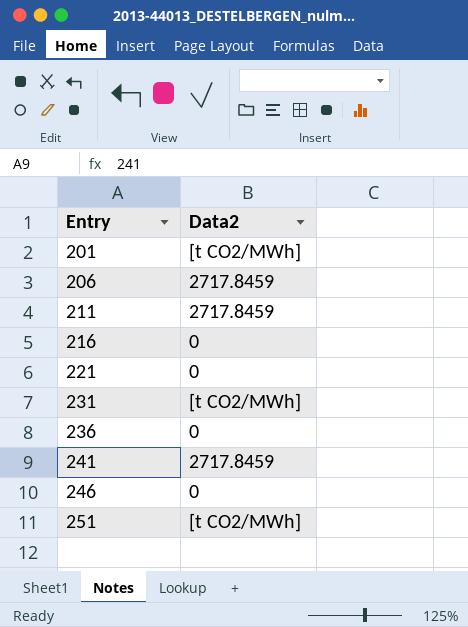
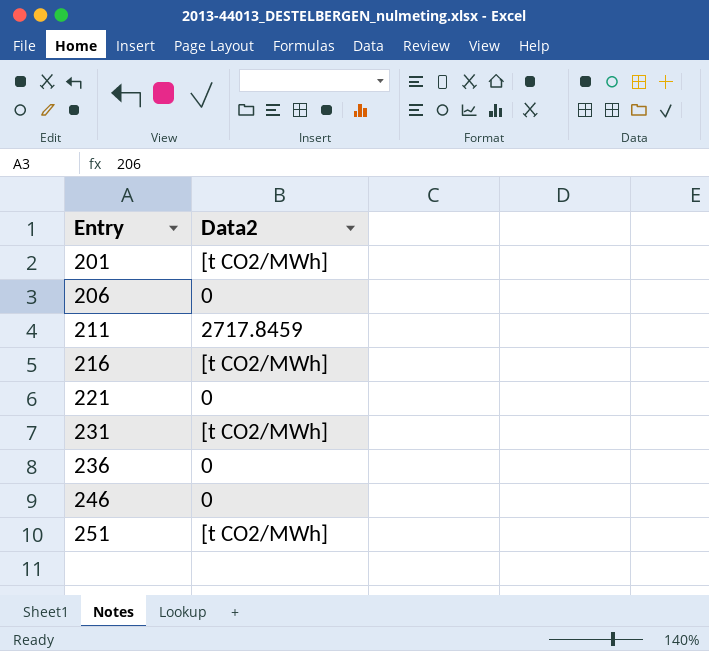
row 241: 2717.8459 -> none
206 | Data2: 2717.8459 -> 0
216 | Data2: 0 -> [t CO2/MWh]

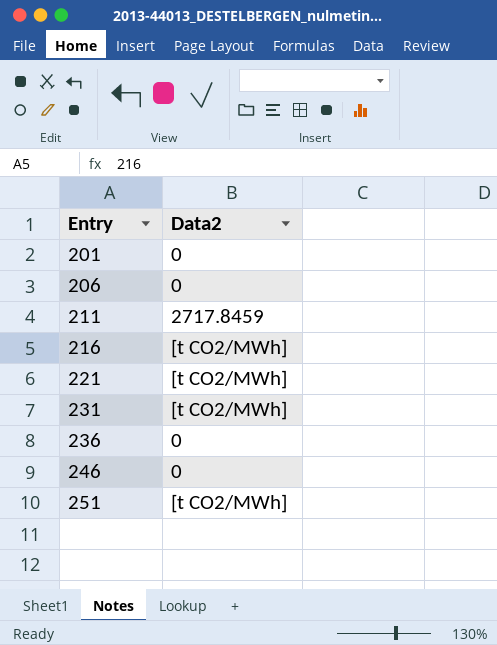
201 | Data2: [t CO2/MWh] -> 0
221 | Data2: 0 -> [t CO2/MWh]

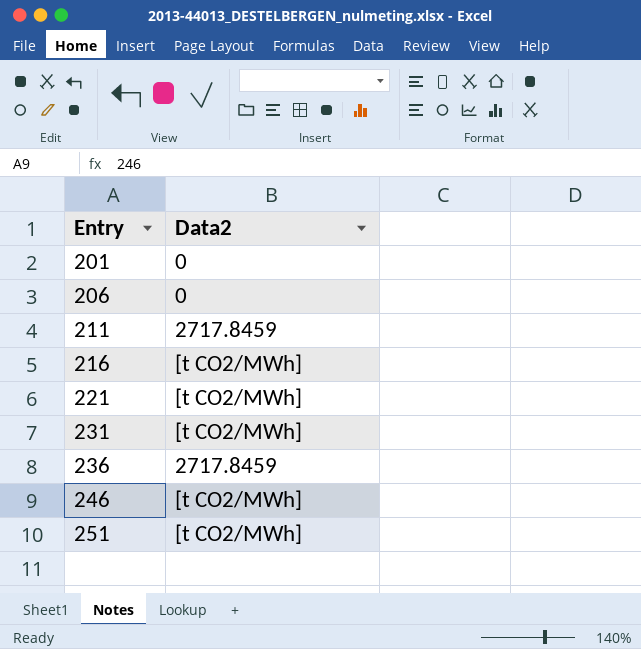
236 | Data2: 0 -> 2717.8459
246 | Data2: 0 -> [t CO2/MWh]

